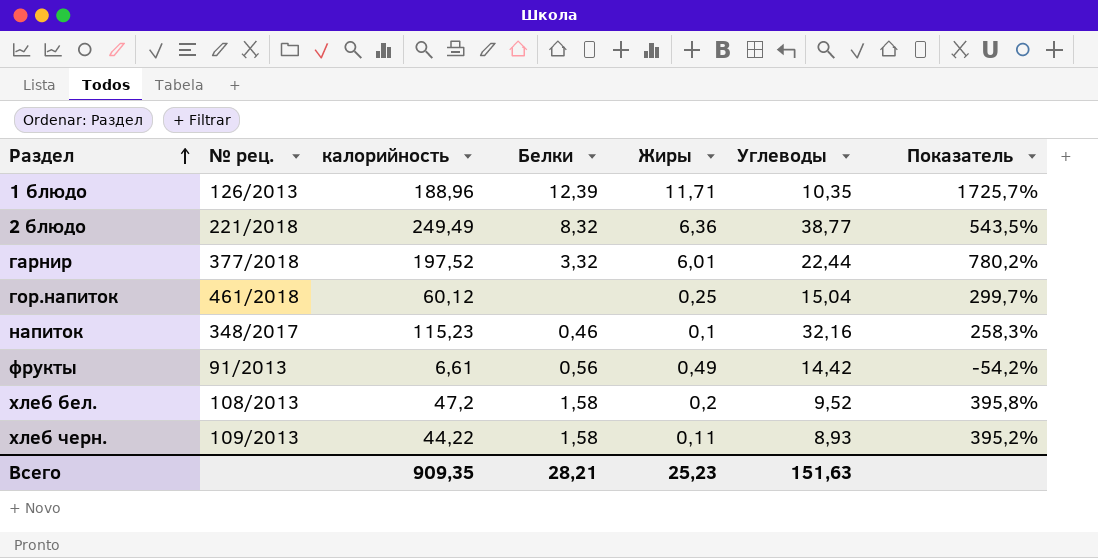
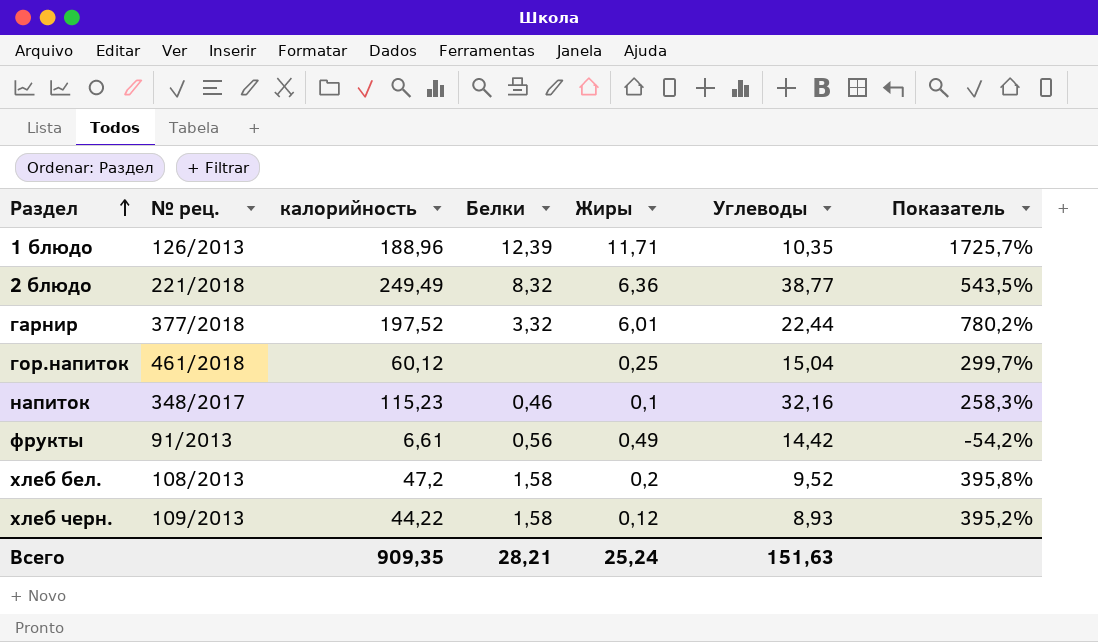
хлеб черн. | Жиры: 0,11 -> 0,12
Всего | Жиры: 25,23 -> 25,24

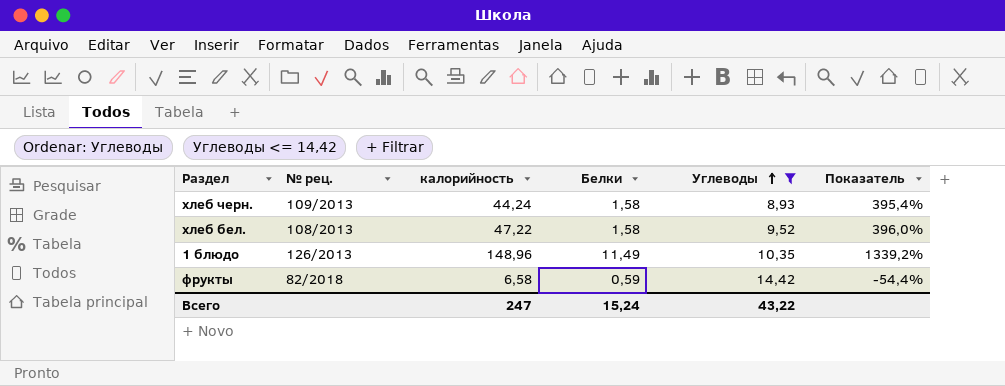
filter: none -> Углеводы <= 14,42
row order: Раздел ascending -> Углеводы ascending
column Жиры | position: 5 -> none
хлеб черн. | калорийность: 44,22 -> 44,24
хлеб черн. | Показатель: 395,2% -> 395,4%
хлеб бел. | калорийность: 47,2 -> 47,22
хлеб бел. | Показатель: 395,8% -> 396,0%
1 блюдо | калорийность: 188,96 -> 148,96
1 блюдо | Белки: 12,39 -> 11,49
1 блюдо | Показатель: 1725,7% -> 1339,2%
фрукты | № рец.: 91/2013 -> 82/2018
фрукты | калорийность: 6,61 -> 6,58
фрукты | Белки: 0,56 -> 0,59
фрукты | Показатель: -54,2% -> -54,4%
Всего | калорийность: 909,35 -> 247
Всего | Белки: 28,21 -> 15,24
Всего | Углеводы: 151,63 -> 43,22

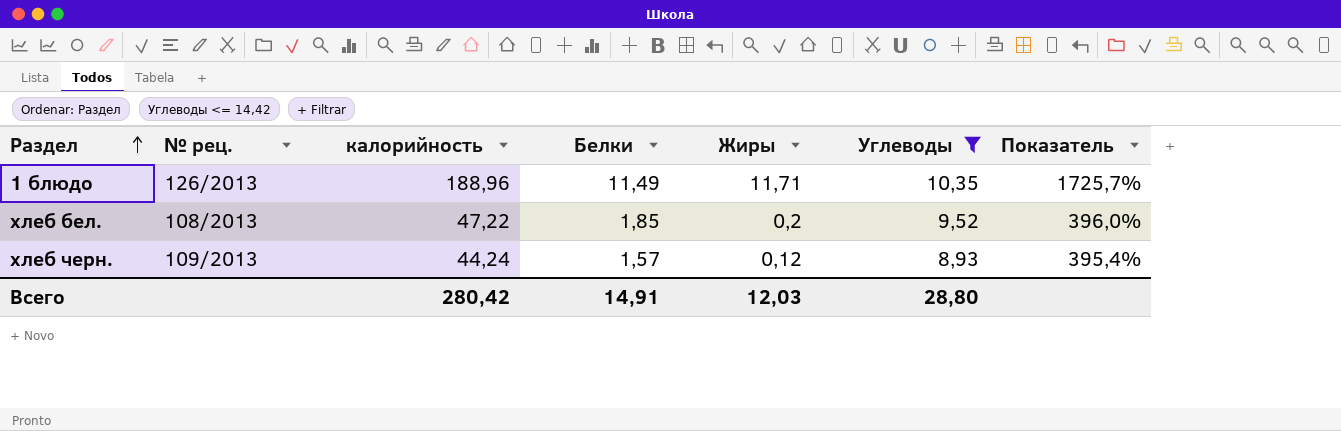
row order: Углеводы ascending -> Раздел ascending
column Жиры | position: none -> 5
row фрукты: 82/2018 | 6,58 | 0,59 | 14,42 | -54,4% -> none
1 блюдо | калорийность: 148,96 -> 188,96
1 блюдо | Показатель: 1339,2% -> 1725,7%
хлеб бел. | Белки: 1,58 -> 1,85
хлеб черн. | Белки: 1,58 -> 1,57
Всего | калорийность: 247 -> 280,42
Всего | Белки: 15,24 -> 14,91
Всего | Углеводы: 43,22 -> 28,80

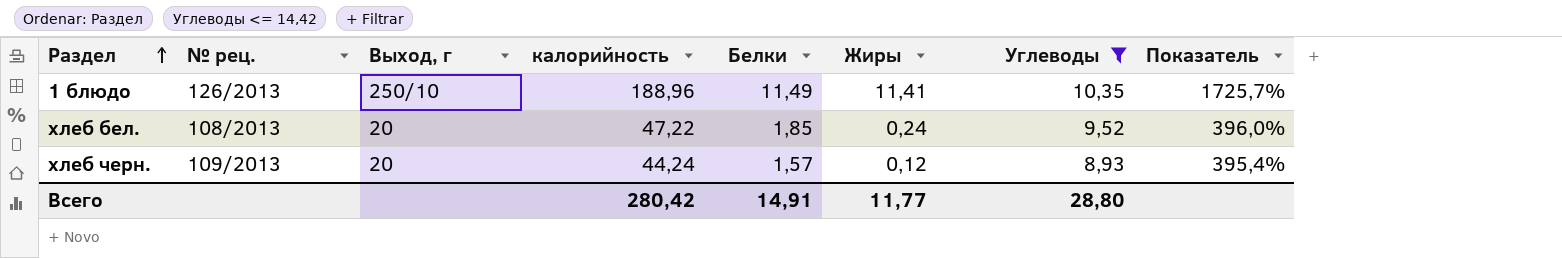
column Выход, г | position: none -> 3
1 блюдо | Жиры: 11,71 -> 11,41
хлеб бел. | Жиры: 0,2 -> 0,24
Всего | Жиры: 12,03 -> 11,77

